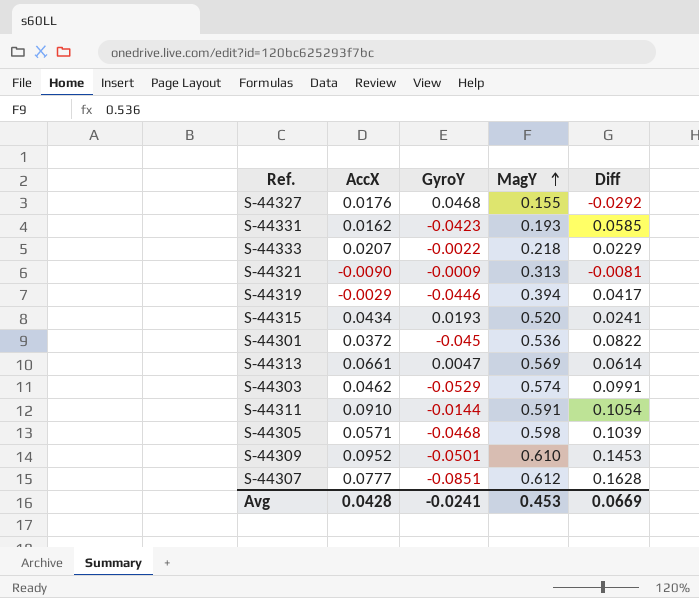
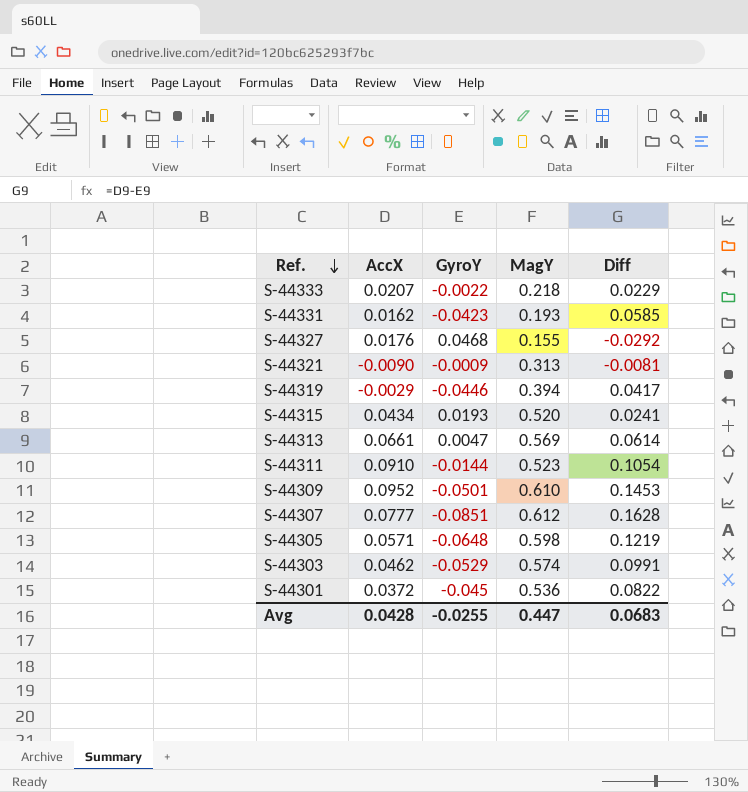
row order: MagY ascending -> Ref. descending
S-44311 | MagY: 0.591 -> 0.523
S-44305 | GyroY: -0.0468 -> -0.0648
S-44305 | Diff: 0.1039 -> 0.1219
Avg | GyroY: -0.0241 -> -0.0255
Avg | MagY: 0.453 -> 0.447
Avg | Diff: 0.0669 -> 0.0683

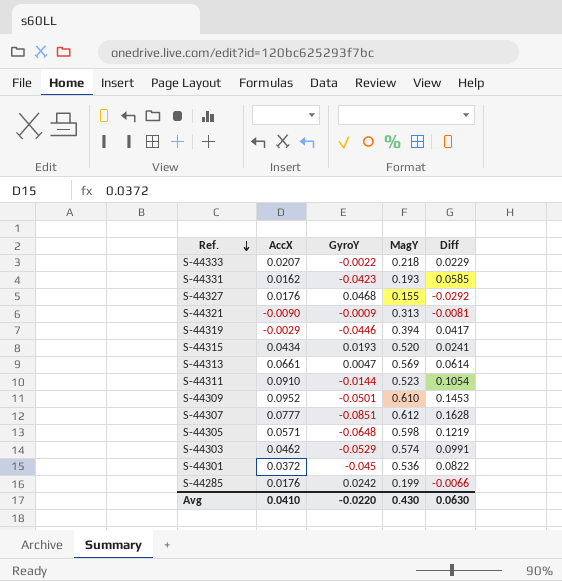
row S-44285: none -> 0.0176 | 0.0242 | 0.199 | -0.0066
Avg | AccX: 0.0428 -> 0.0410
Avg | GyroY: -0.0255 -> -0.0220
Avg | MagY: 0.447 -> 0.430
Avg | Diff: 0.0683 -> 0.0630

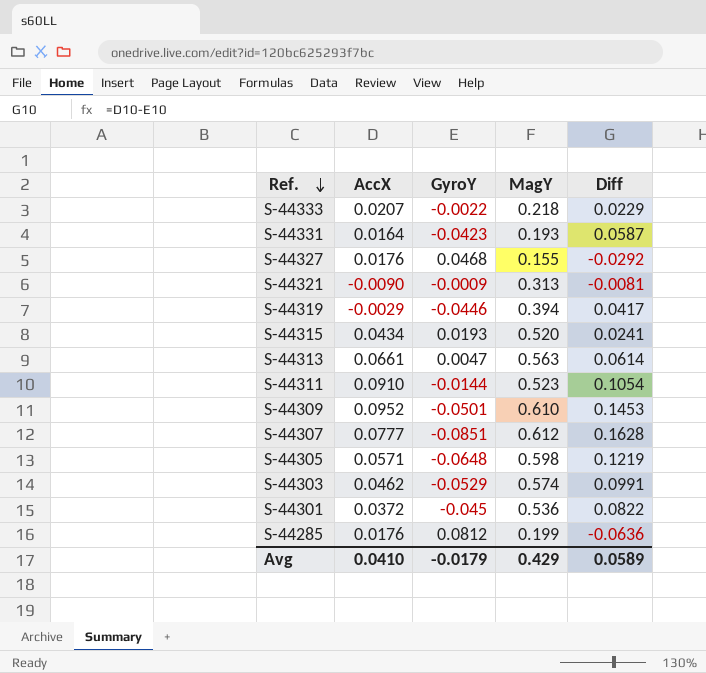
S-44331 | AccX: 0.0162 -> 0.0164
S-44331 | Diff: 0.0585 -> 0.0587
S-44313 | MagY: 0.569 -> 0.563
S-44285 | GyroY: 0.0242 -> 0.0812
S-44285 | Diff: -0.0066 -> -0.0636
Avg | GyroY: -0.0220 -> -0.0179
Avg | MagY: 0.430 -> 0.429
Avg | Diff: 0.0630 -> 0.0589

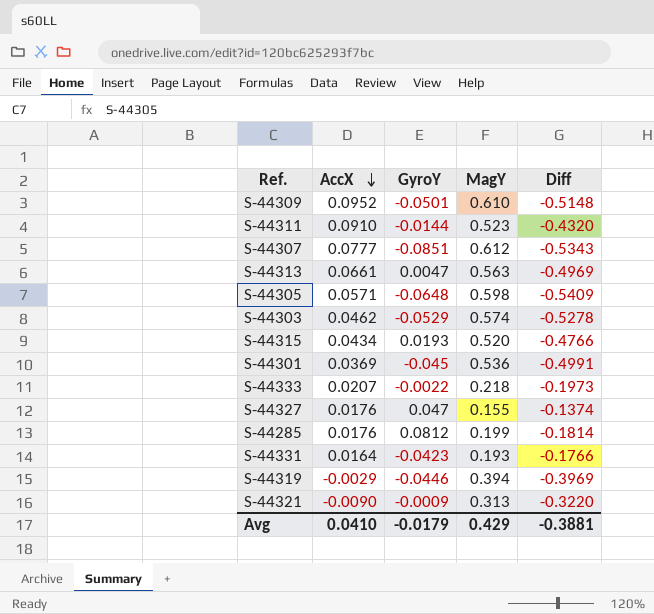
row order: Ref. descending -> AccX descending
column Diff | formula: [AccX] - [GyroY] -> [AccX] - [MagY]
S-44301 | AccX: 0.0372 -> 0.0369
S-44327 | GyroY: 0.0468 -> 0.047
Avg | Diff: 0.0589 -> -0.3881

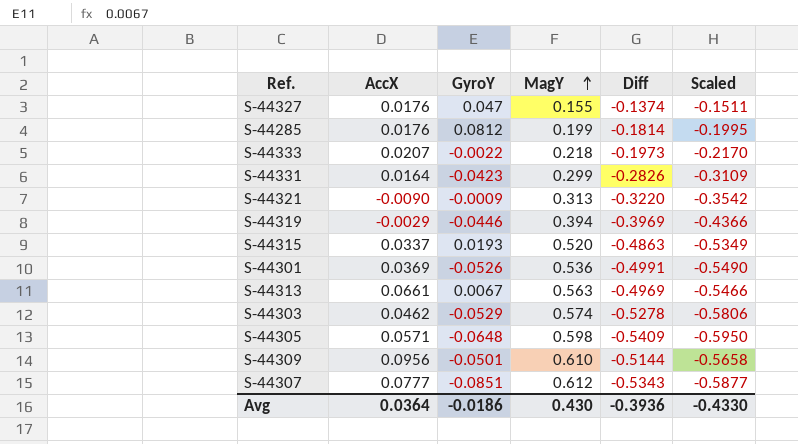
row order: AccX descending -> MagY ascending
column Scaled | formula: none -> [Diff] * 1.1
row S-44311: 0.0910 | -0.0144 | 0.523 | -0.4320 -> none
S-44331 | MagY: 0.193 -> 0.299
S-44331 | Diff: -0.1766 -> -0.2826
S-44315 | AccX: 0.0434 -> 0.0337
S-44315 | Diff: -0.4766 -> -0.4863
S-44301 | GyroY: -0.045 -> -0.0526
S-44313 | GyroY: 0.0047 -> 0.0067
S-44309 | AccX: 0.0952 -> 0.0956
S-44309 | Diff: -0.5148 -> -0.5144
Avg | AccX: 0.0410 -> 0.0364
Avg | GyroY: -0.0179 -> -0.0186
Avg | MagY: 0.429 -> 0.430
Avg | Diff: -0.3881 -> -0.3936

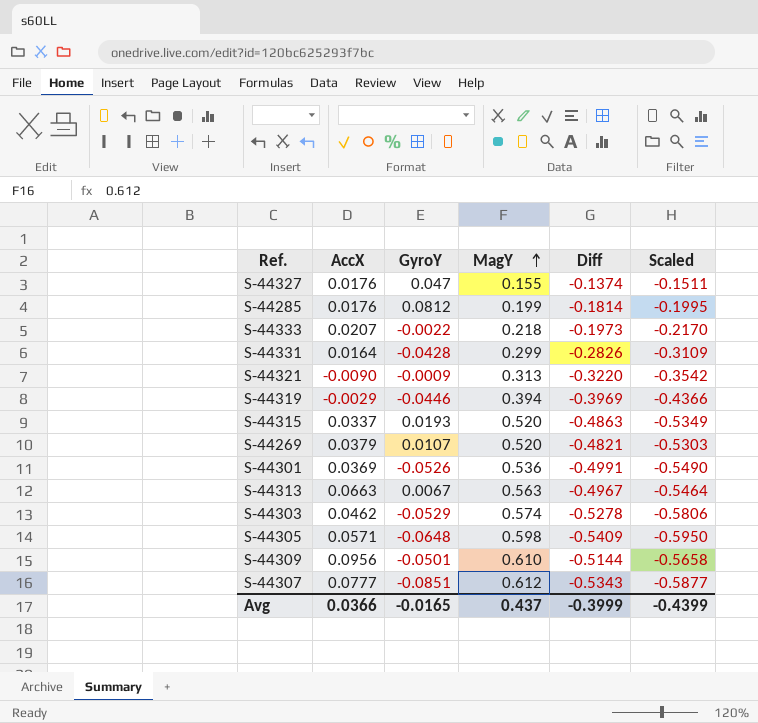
S-44331 | GyroY: -0.0423 -> -0.0428
row S-44269: none -> 0.0379 | 0.0107 | 0.520 | -0.4821 | -0.5303
S-44313 | AccX: 0.0661 -> 0.0663
S-44313 | Diff: -0.4969 -> -0.4967
S-44313 | Scaled: -0.5466 -> -0.5464
Avg | AccX: 0.0364 -> 0.0366
Avg | GyroY: -0.0186 -> -0.0165
Avg | MagY: 0.430 -> 0.437
Avg | Diff: -0.3936 -> -0.3999
Avg | Scaled: -0.4330 -> -0.4399

